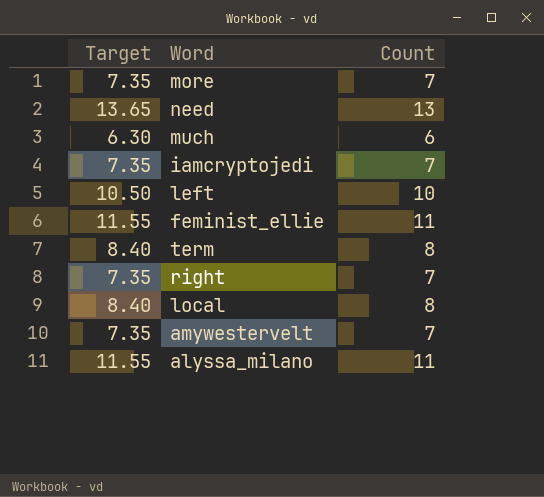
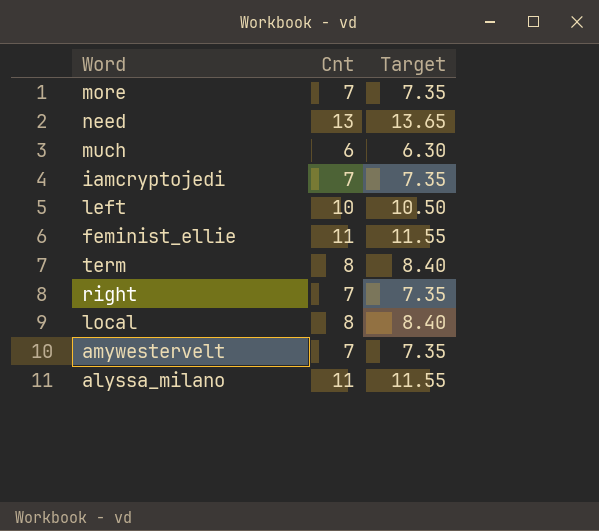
column name: Count -> Cnt
column Target | position: 1 -> 3

